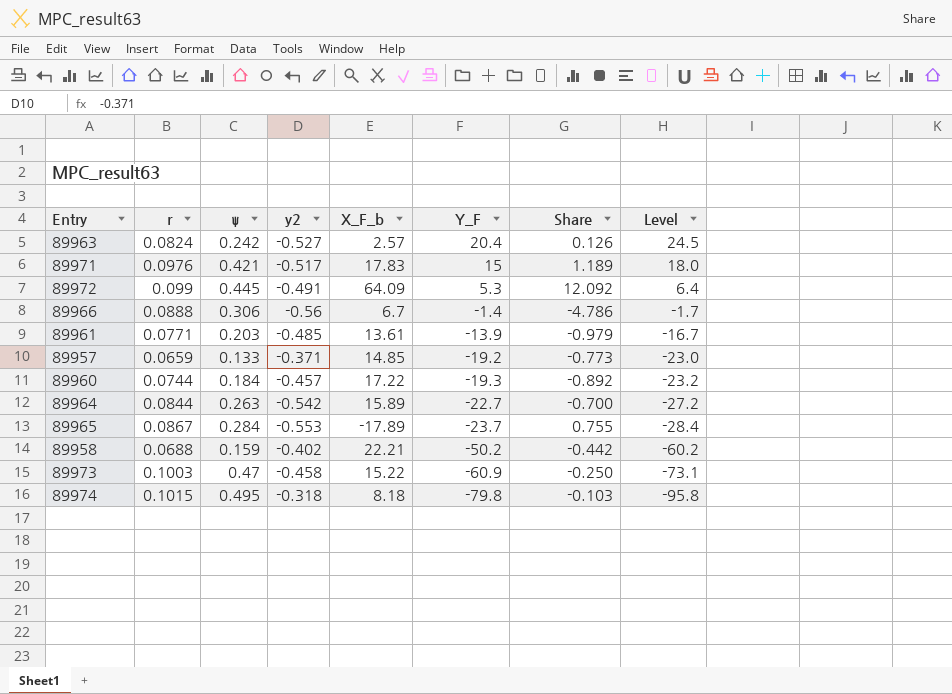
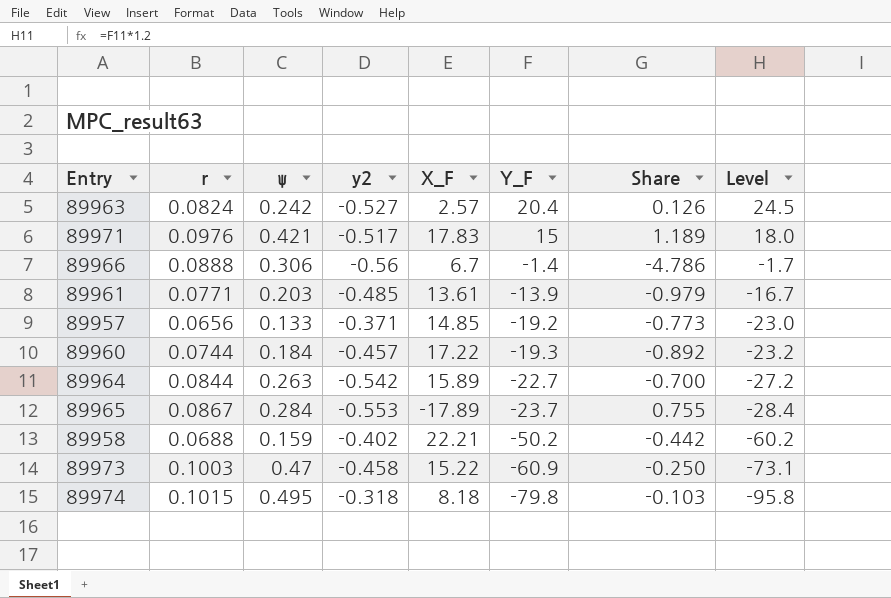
column name: X_F_b -> X_F
row 89972: 0.099 | 0.445 | -0.491 | 64.09 | 5.3 | 12.092 | 6.4 -> none
89957 | r: 0.0659 -> 0.0656

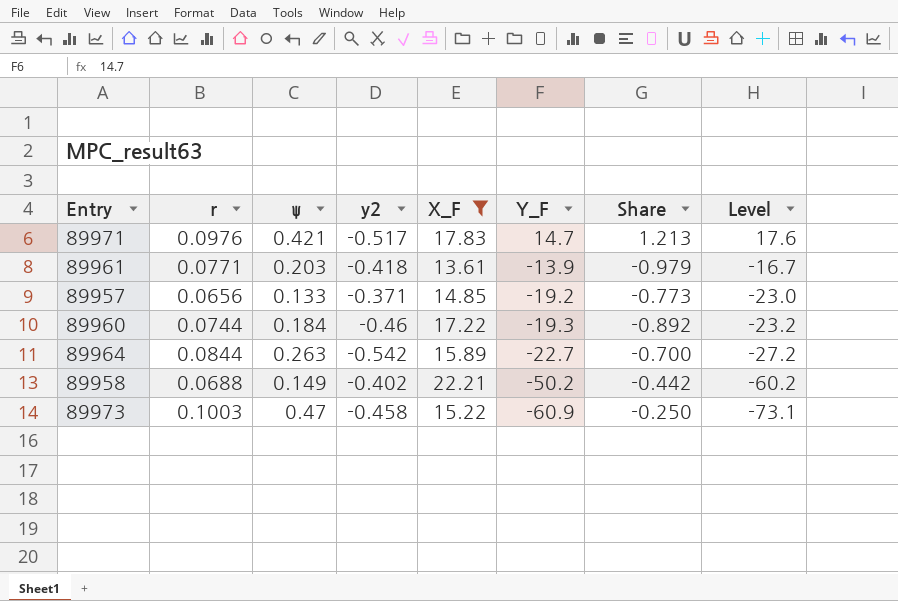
filter: none -> X_F >= 13.61
89971 | Y_F: 15 -> 14.7
89971 | Share: 1.189 -> 1.213
89971 | Level: 18.0 -> 17.6
89961 | y2: -0.485 -> -0.418
89960 | y2: -0.457 -> -0.46
89958 | ψ: 0.159 -> 0.149

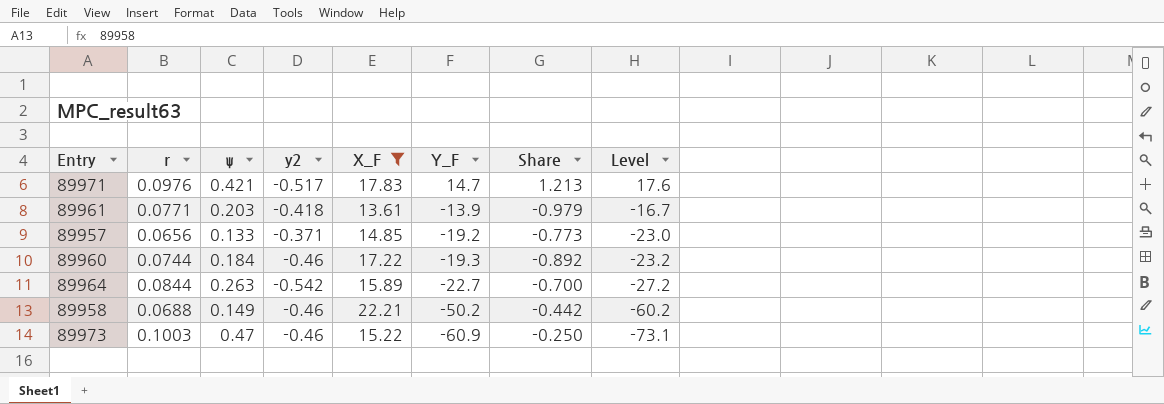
89958 | y2: -0.402 -> -0.46
89973 | y2: -0.458 -> -0.46

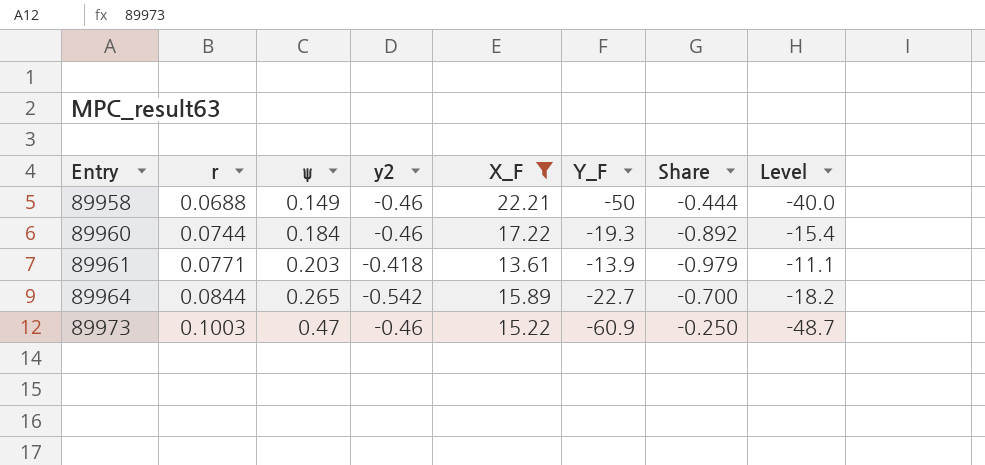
row order: Y_F descending -> Entry ascending
column Level | formula: [Y_F] * 1.2 -> [Y_F] * 0.8
row 89971: 0.0976 | 0.421 | -0.517 | 17.83 | 14.7 | 1.213 | 17.6 -> none
row 89957: 0.0656 | 0.133 | -0.371 | 14.85 | -19.2 | -0.773 | -23.0 -> none
89958 | Y_F: -50.2 -> -50
89958 | Share: -0.442 -> -0.444
89964 | ψ: 0.263 -> 0.265

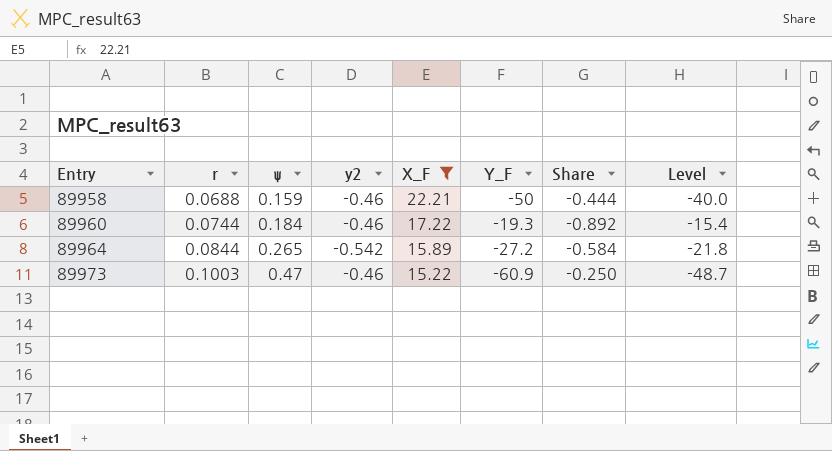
row 89961: 0.0771 | 0.203 | -0.418 | 13.61 | -13.9 | -0.979 | -11.1 -> none
89958 | ψ: 0.149 -> 0.159
89964 | Y_F: -22.7 -> -27.2
89964 | Share: -0.700 -> -0.584
89964 | Level: -18.2 -> -21.8

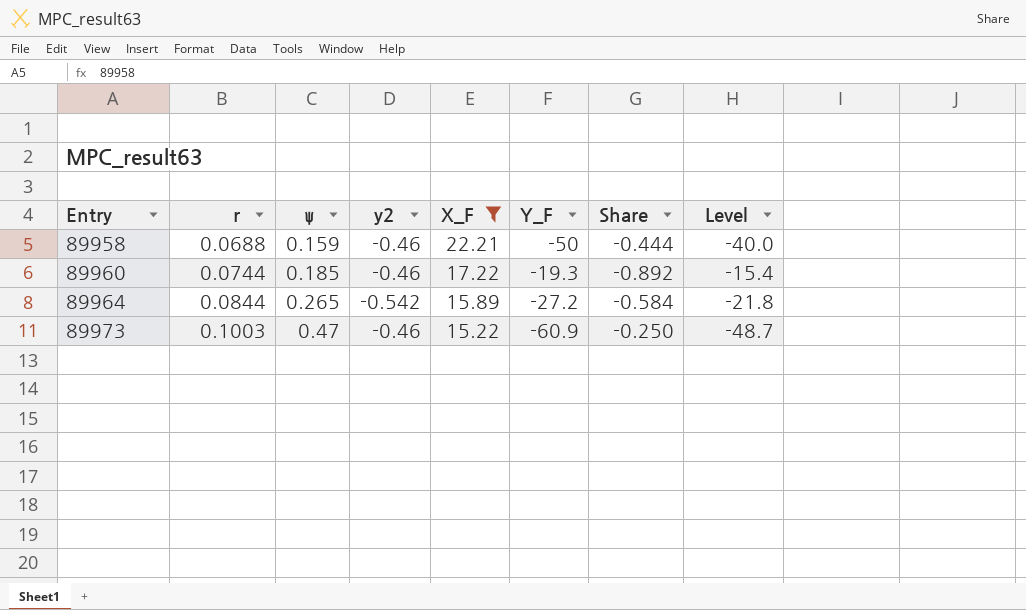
89960 | ψ: 0.184 -> 0.185

